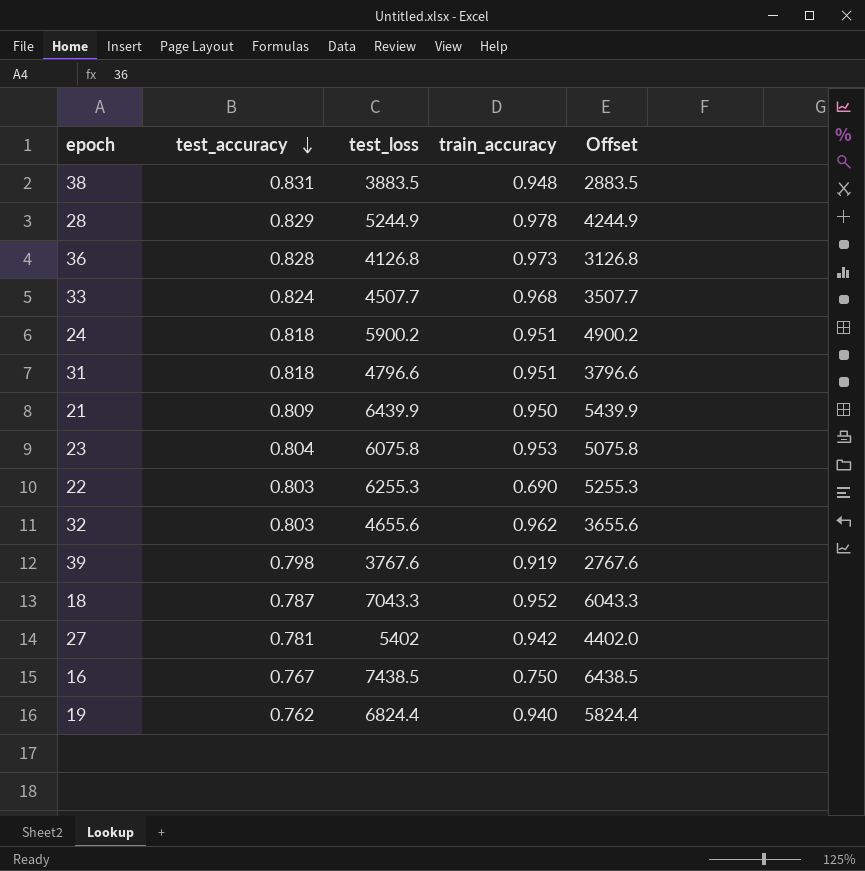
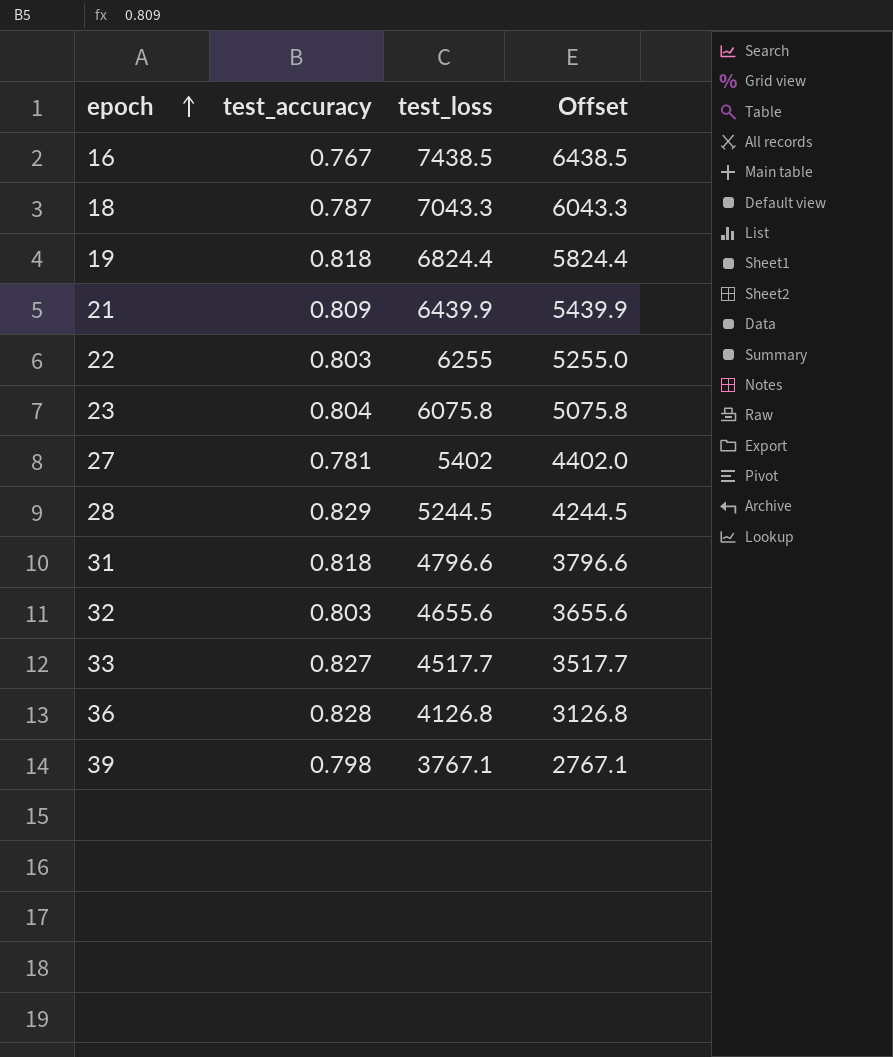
row order: test_accuracy descending -> epoch ascending
column train_accuracy | position: 4 -> none
row 38: 0.831 | 3883.5 | 0.948 | 2883.5 -> none
row 24: 0.818 | 5900.2 | 0.951 | 4900.2 -> none
19 | test_accuracy: 0.762 -> 0.818
22 | test_loss: 6255.3 -> 6255
22 | Offset: 5255.3 -> 5255.0
28 | test_loss: 5244.9 -> 5244.5
28 | Offset: 4244.9 -> 4244.5
33 | test_accuracy: 0.824 -> 0.827
33 | test_loss: 4507.7 -> 4517.7
33 | Offset: 3507.7 -> 3517.7
39 | test_loss: 3767.6 -> 3767.1
39 | Offset: 2767.6 -> 2767.1

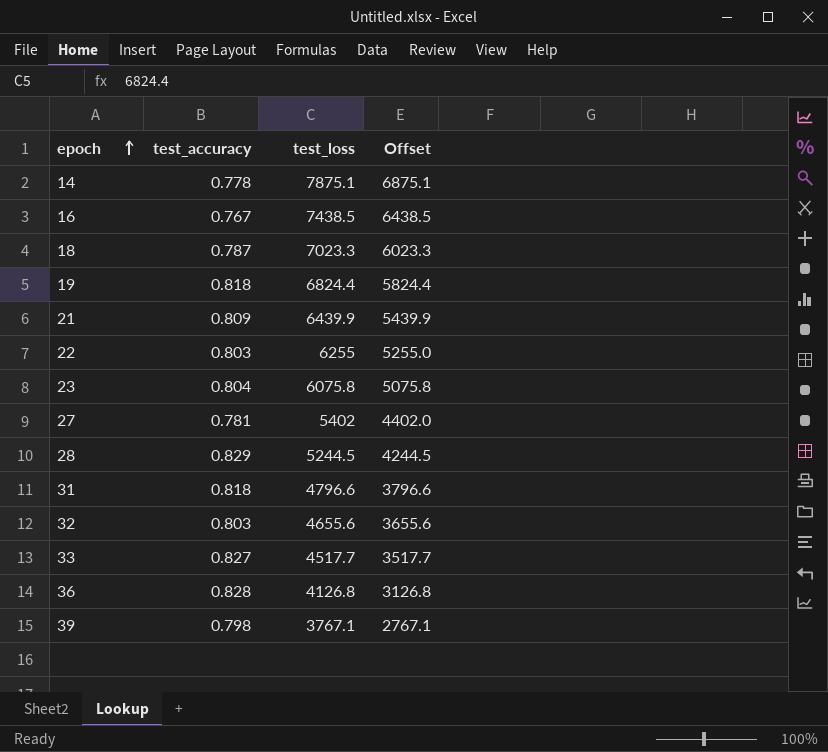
row 14: none -> 0.778 | 7875.1 | 6875.1
18 | test_loss: 7043.3 -> 7023.3
18 | Offset: 6043.3 -> 6023.3

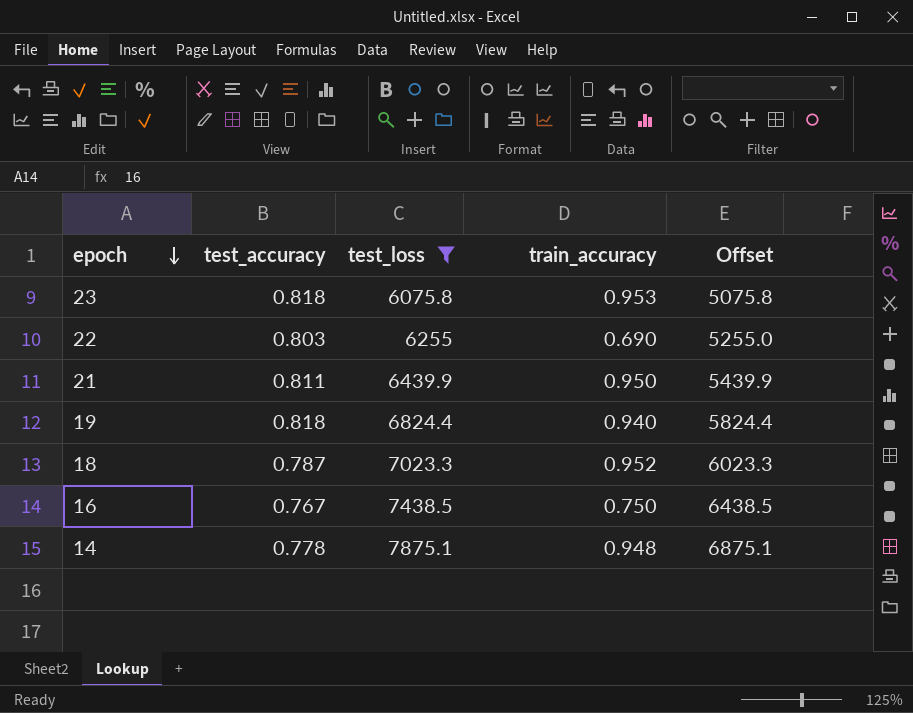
filter: none -> test_loss >= 6075.8
row order: epoch ascending -> epoch descending
column train_accuracy | position: none -> 4
23 | test_accuracy: 0.804 -> 0.818
21 | test_accuracy: 0.809 -> 0.811

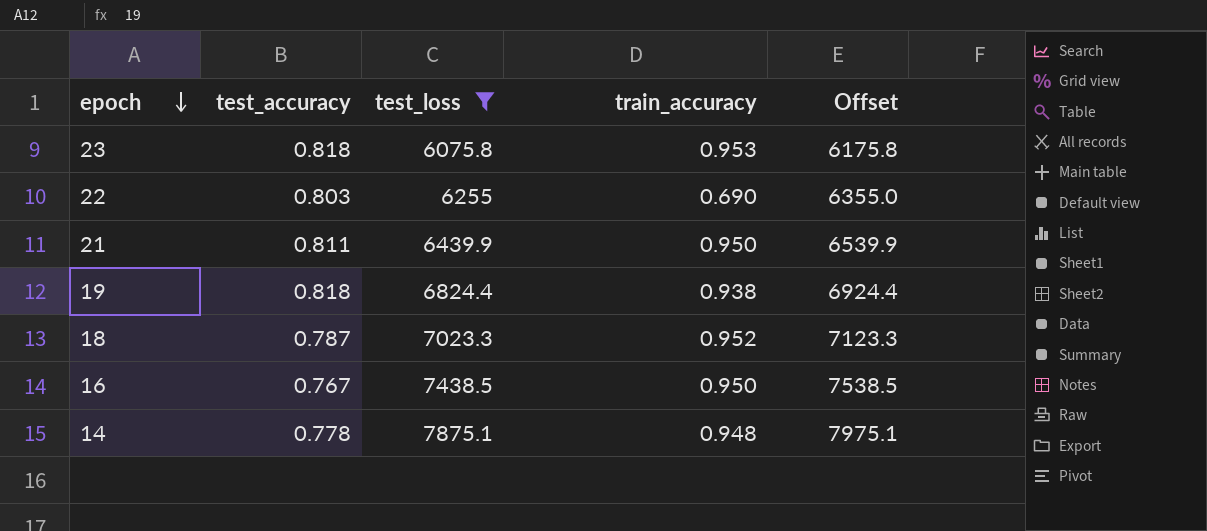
column Offset | formula: [test_loss] - 1000 -> [test_loss] + 100
19 | train_accuracy: 0.940 -> 0.938
16 | train_accuracy: 0.750 -> 0.950

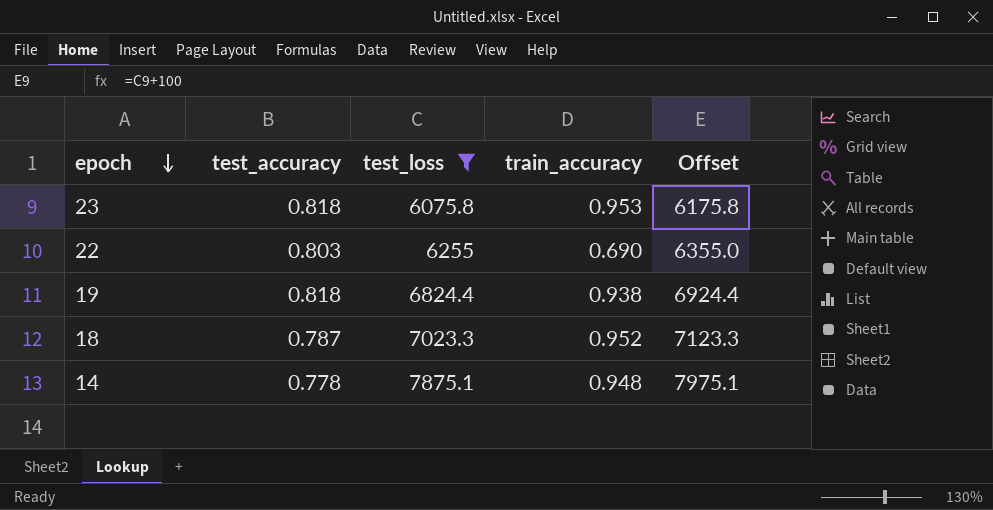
row 21: 0.811 | 6439.9 | 0.950 | 6539.9 -> none
row 16: 0.767 | 7438.5 | 0.950 | 7538.5 -> none

